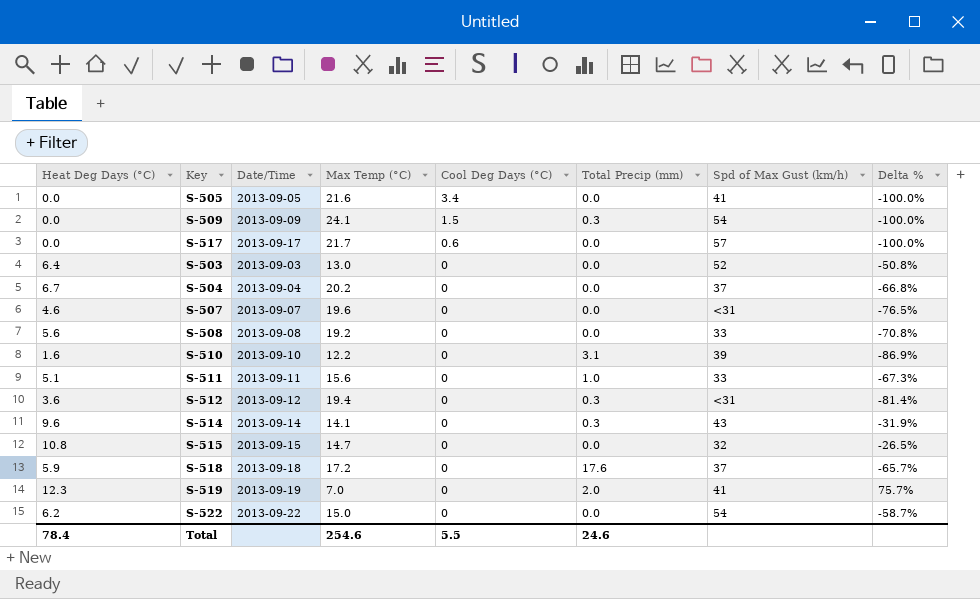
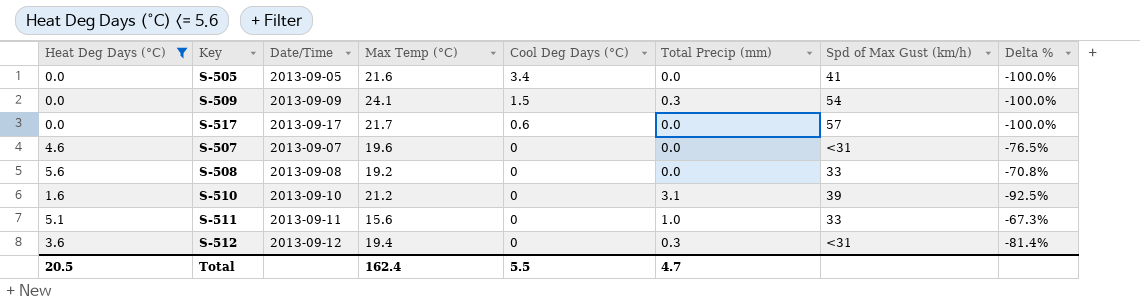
filter: none -> Heat Deg Days (°C) <= 5.6
S-510 | Max Temp (°C): 12.2 -> 21.2
S-510 | Delta %: -86.9% -> -92.5%
Total | Heat Deg Days (°C): 78.4 -> 20.5
Total | Max Temp (°C): 254.6 -> 162.4
Total | Total Precip (mm): 24.6 -> 4.7

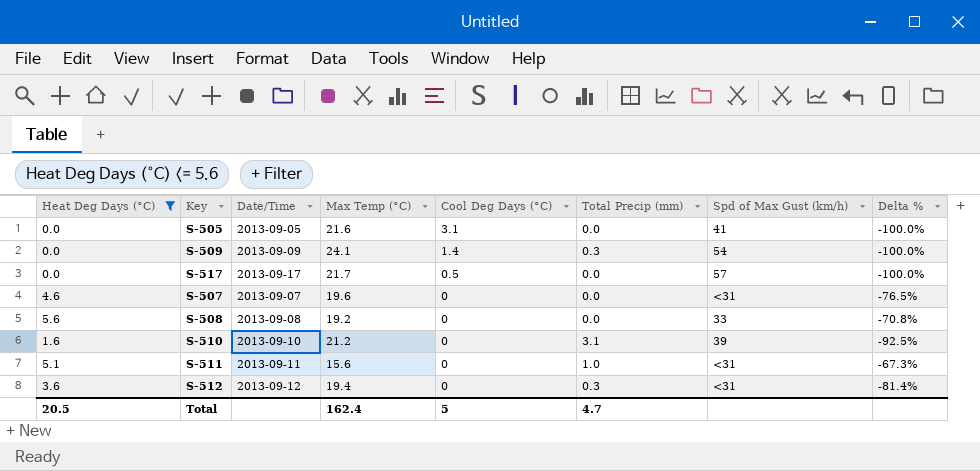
S-505 | Cool Deg Days (°C): 3.4 -> 3.1
S-509 | Cool Deg Days (°C): 1.5 -> 1.4
S-517 | Cool Deg Days (°C): 0.6 -> 0.5
S-511 | Spd of Max Gust (km/h): 33 -> <31
Total | Cool Deg Days (°C): 5.5 -> 5

